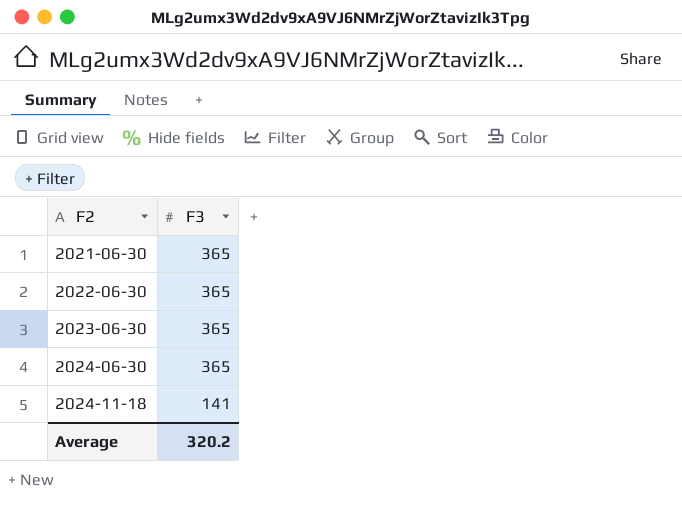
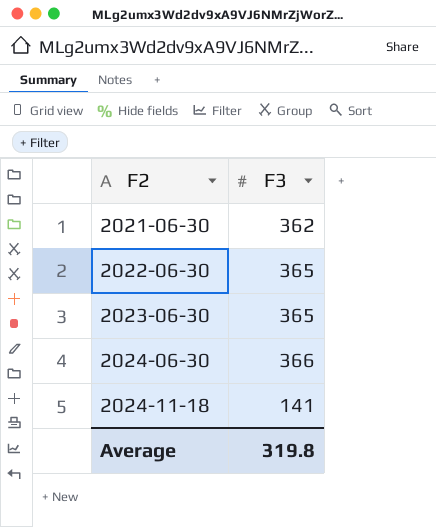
2021-06-30 | F3: 365 -> 362
2024-06-30 | F3: 365 -> 366
Average | F3: 320.2 -> 319.8

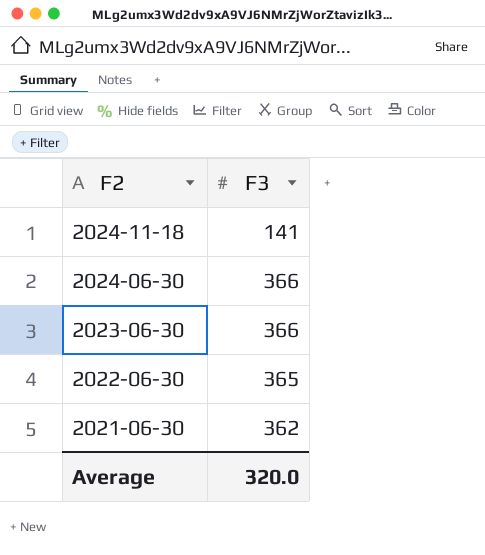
row order: F2 ascending -> F2 descending
2023-06-30 | F3: 365 -> 366
Average | F3: 319.8 -> 320.0

